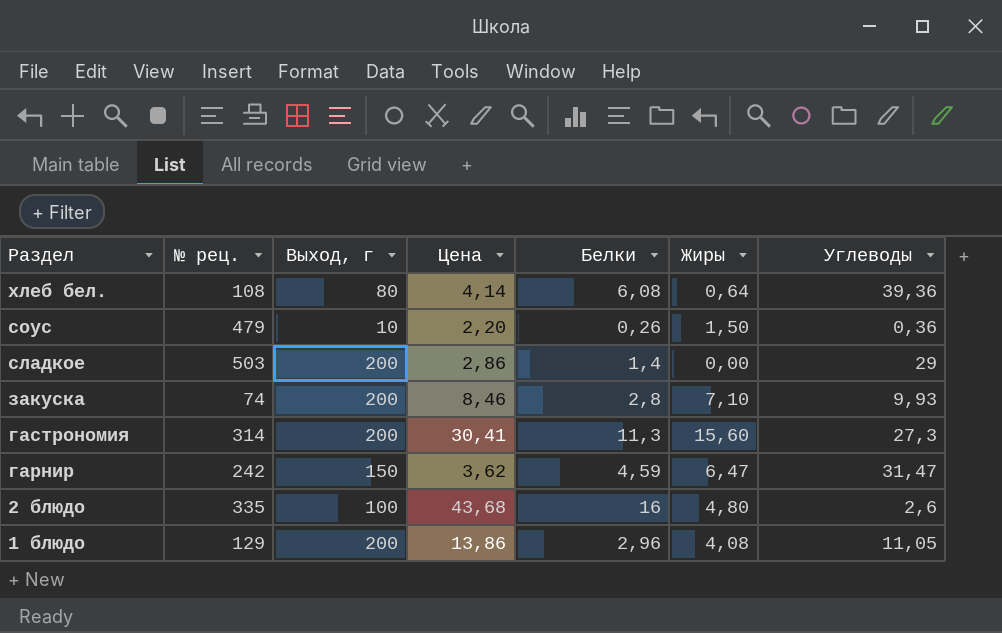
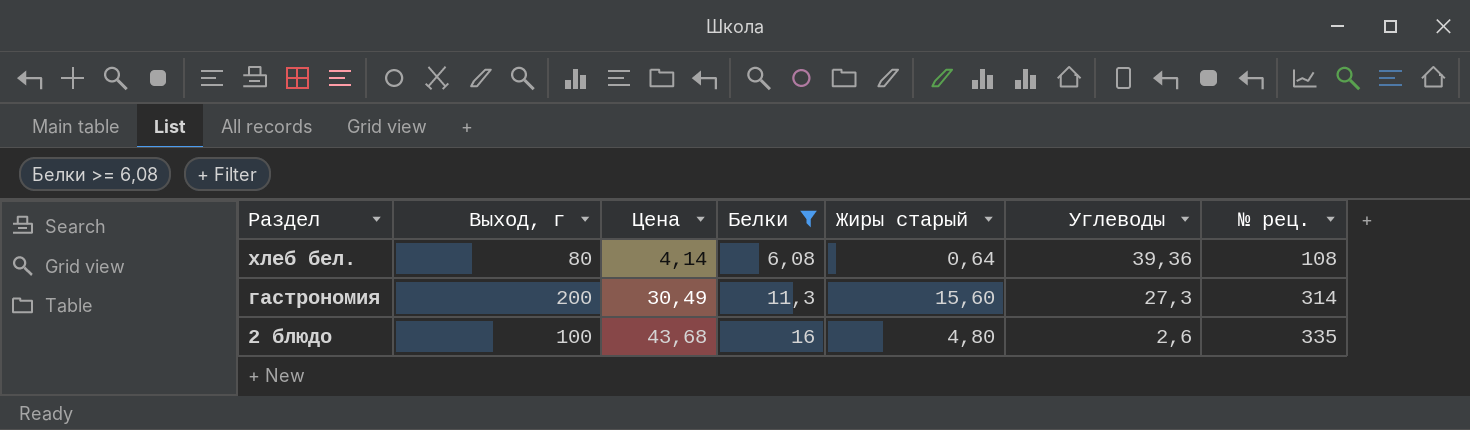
filter: none -> Белки >= 6,08
column name: Жиры -> Жиры старый
column № рец. | position: 2 -> 7
гастрономия | Цена: 30,41 -> 30,49

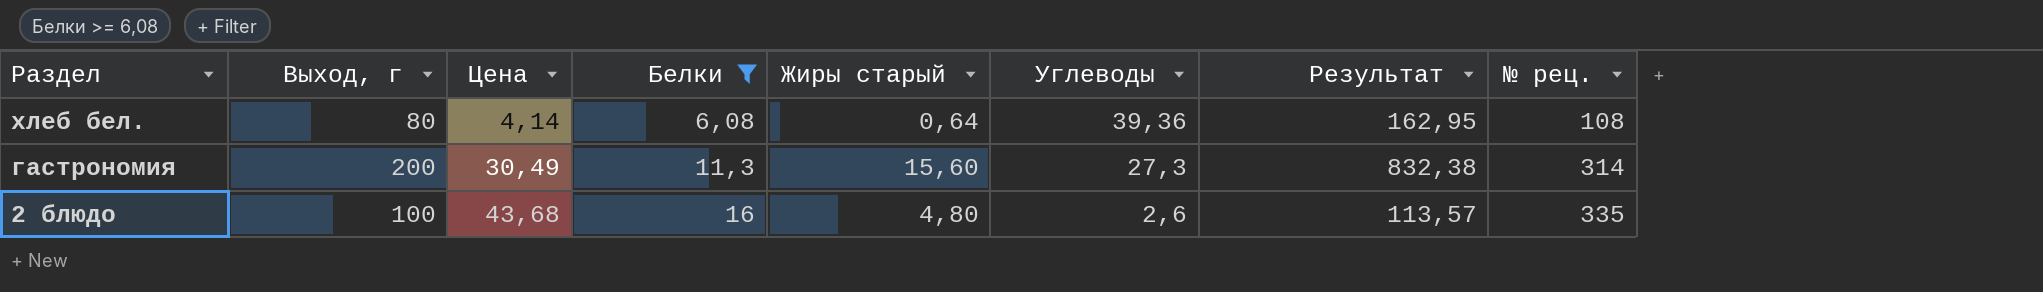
column Результат | formula: none -> [Цена] * [Углеводы]

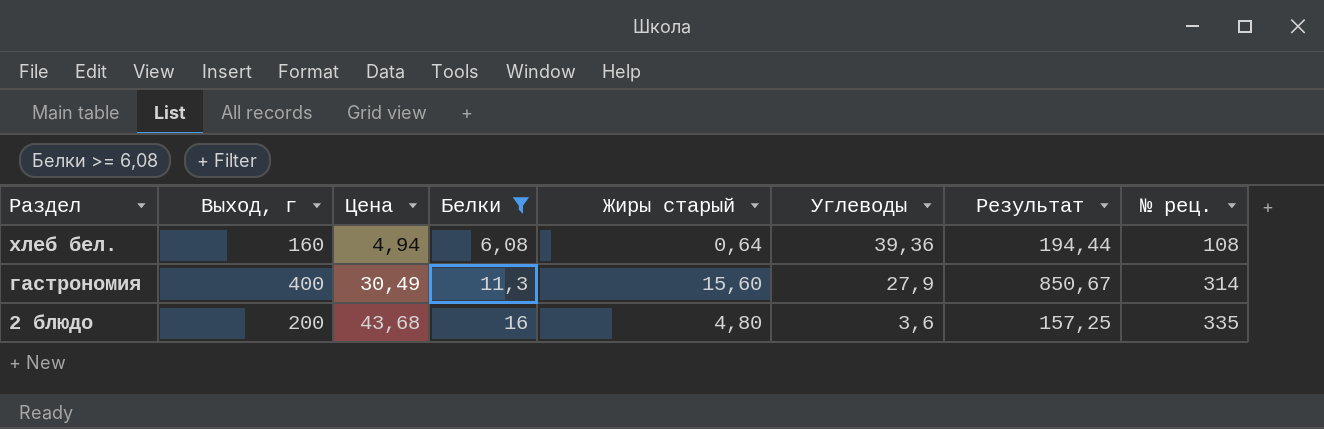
хлеб бел. | Выход, г: 80 -> 160
хлеб бел. | Цена: 4,14 -> 4,94
хлеб бел. | Результат: 162,95 -> 194,44
гастрономия | Выход, г: 200 -> 400
гастрономия | Углеводы: 27,3 -> 27,9
гастрономия | Результат: 832,38 -> 850,67
2 блюдо | Выход, г: 100 -> 200
2 блюдо | Углеводы: 2,6 -> 3,6
2 блюдо | Результат: 113,57 -> 157,25

